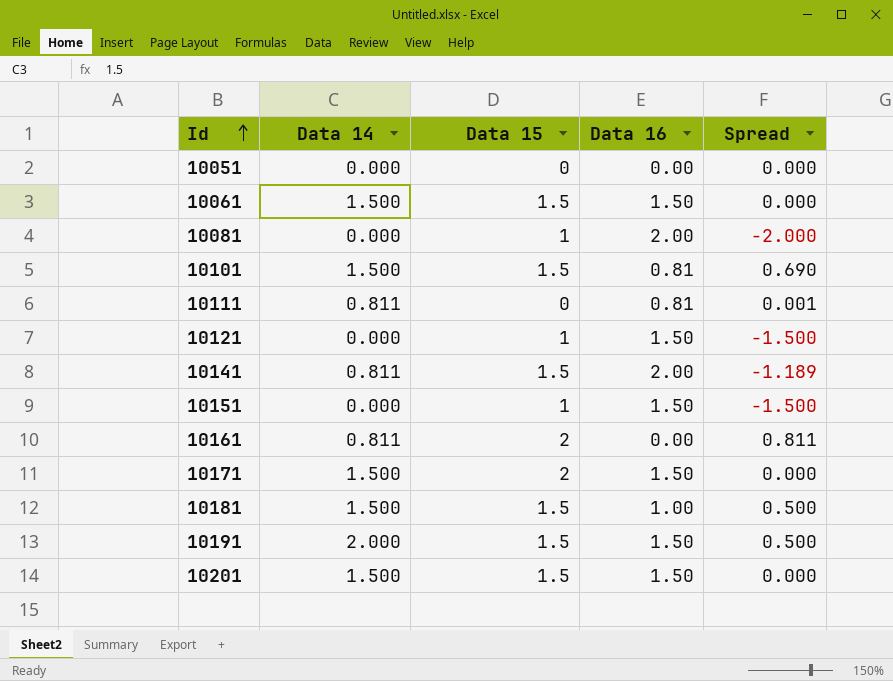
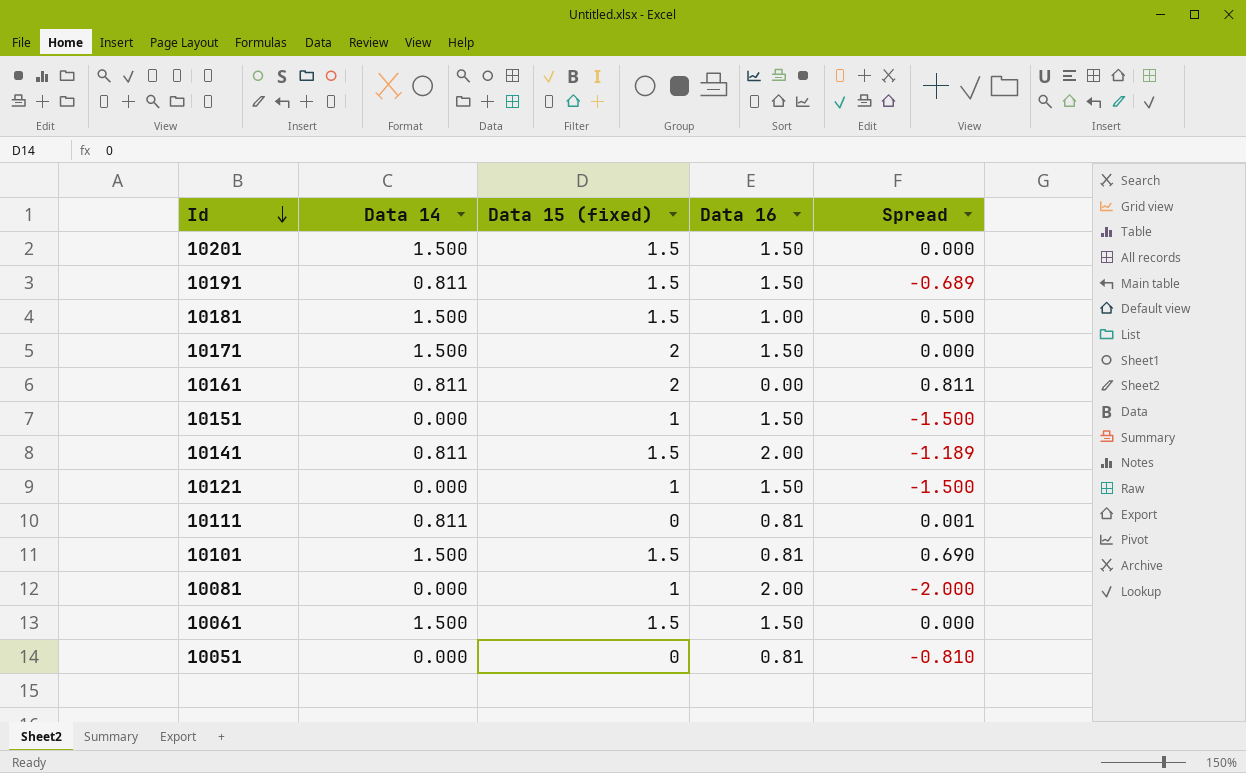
row order: Id ascending -> Id descending
column name: Data 15 -> Data 15 (fixed)
10191 | Data 14: 2.000 -> 0.811
10191 | Spread: 0.500 -> -0.689
10051 | Data 16: 0.00 -> 0.81
10051 | Spread: 0.000 -> -0.810

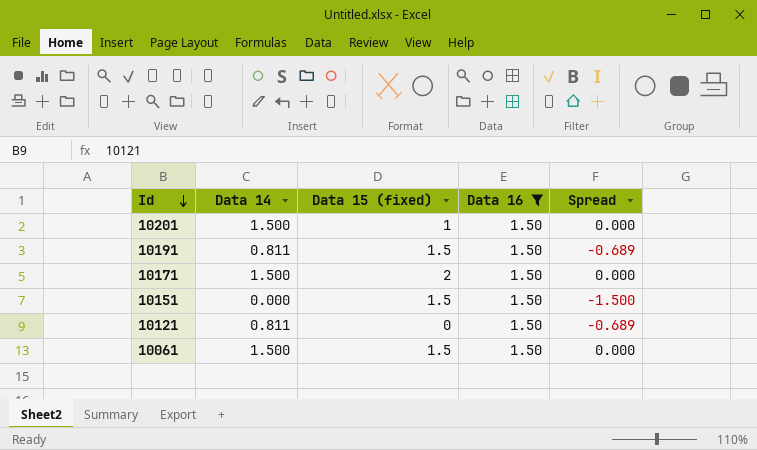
filter: none -> Data 16 = 1.50
10201 | Data 15 (fixed): 1.5 -> 1
10151 | Data 15 (fixed): 1 -> 1.5
10121 | Data 14: 0.000 -> 0.811
10121 | Data 15 (fixed): 1 -> 0
10121 | Spread: -1.500 -> -0.689

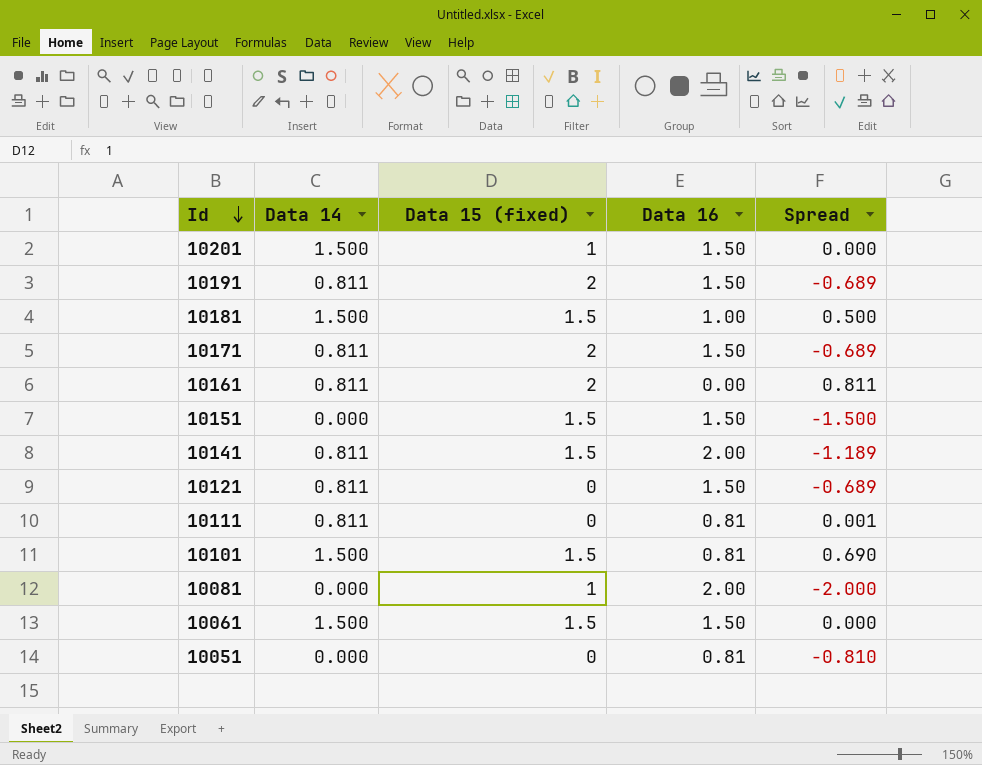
filter: Data 16 = 1.50 -> none
10191 | Data 15 (fixed): 1.5 -> 2
10171 | Data 14: 1.500 -> 0.811
10171 | Spread: 0.000 -> -0.689

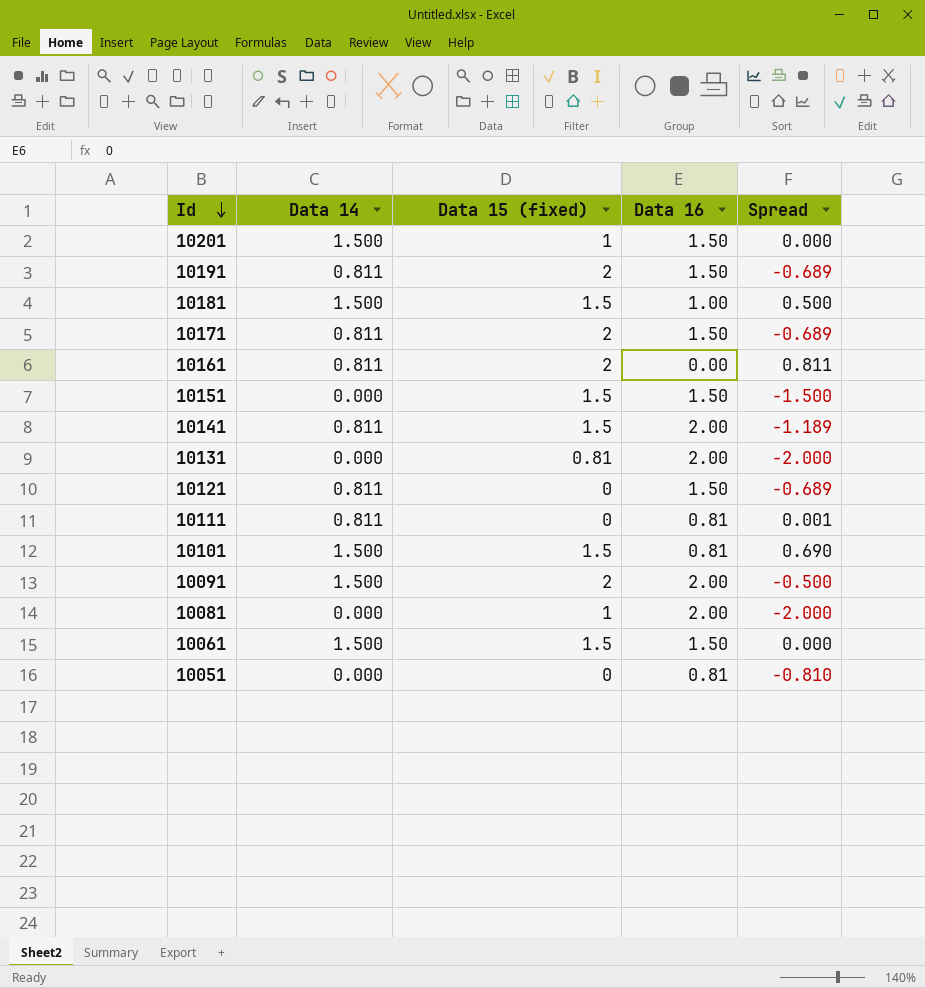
row 10131: none -> 0.000 | 0.81 | 2.00 | -2.000
row 10091: none -> 1.500 | 2 | 2.00 | -0.500

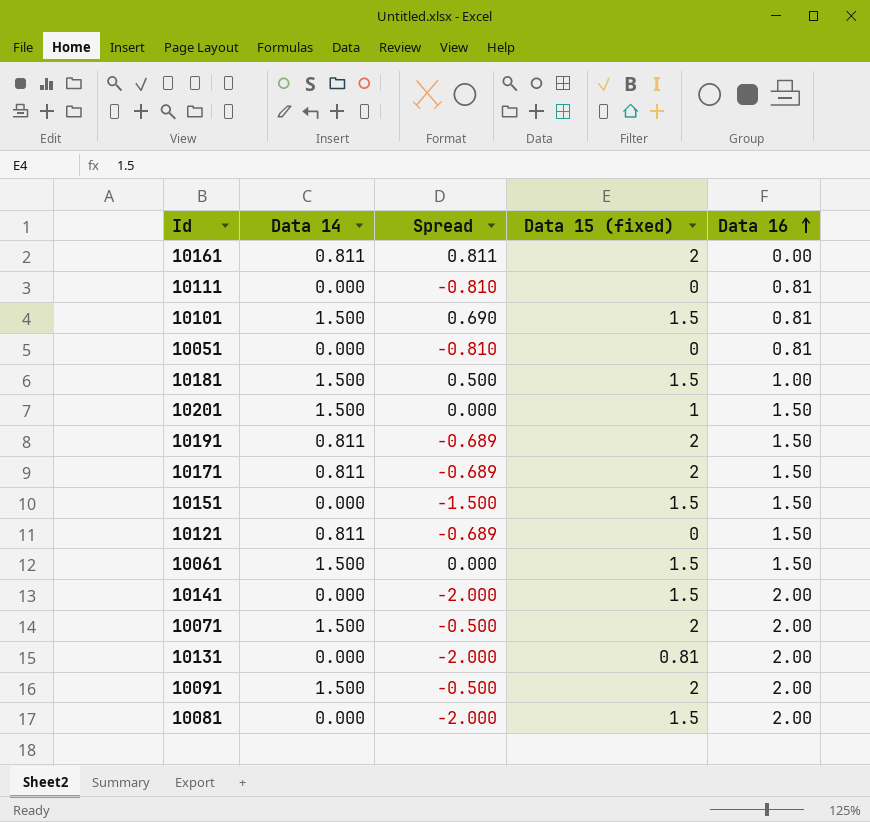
row order: Id descending -> Data 16 ascending
column Spread | position: 5 -> 3
10111 | Data 14: 0.811 -> 0.000
10111 | Spread: 0.001 -> -0.810
10141 | Data 14: 0.811 -> 0.000
10141 | Spread: -1.189 -> -2.000
row 10071: none -> 1.500 | -0.500 | 2 | 2.00
10081 | Data 15 (fixed): 1 -> 1.5

